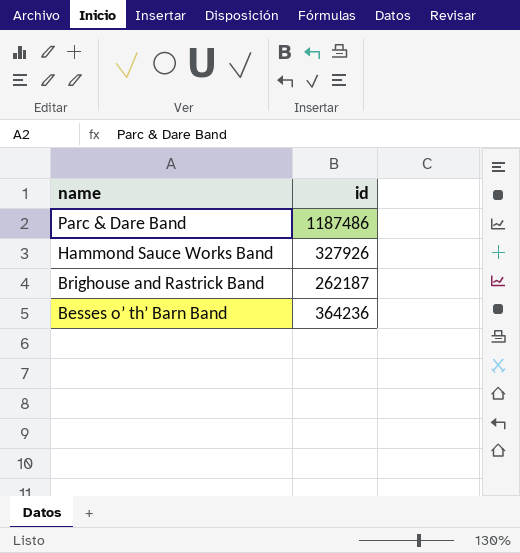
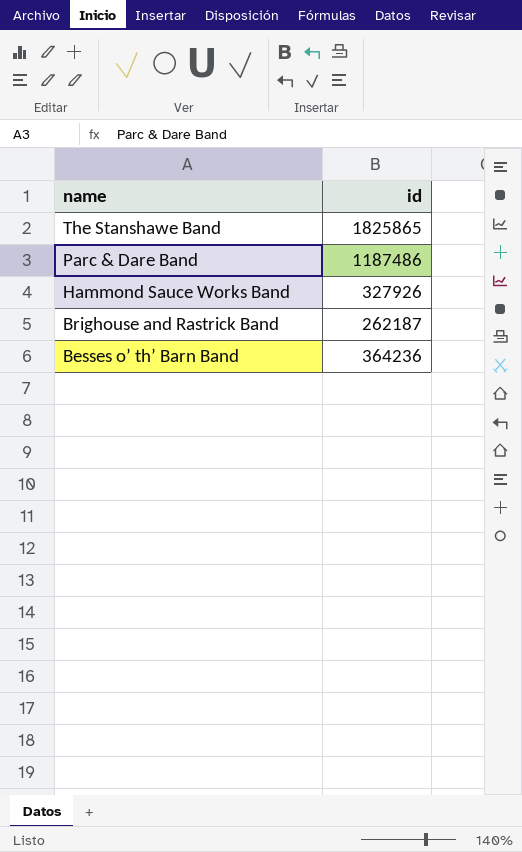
row The Stanshawe Band: none -> 1825865

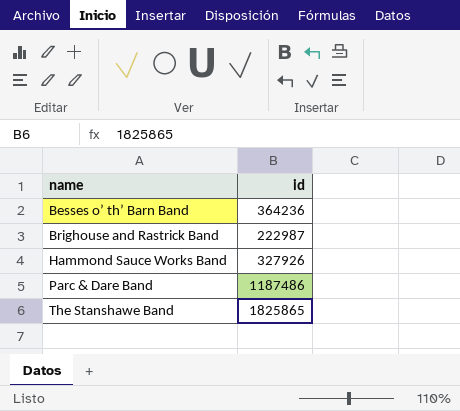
row order: name descending -> name ascending
Brighouse and Rastrick Band | id: 262187 -> 222987

